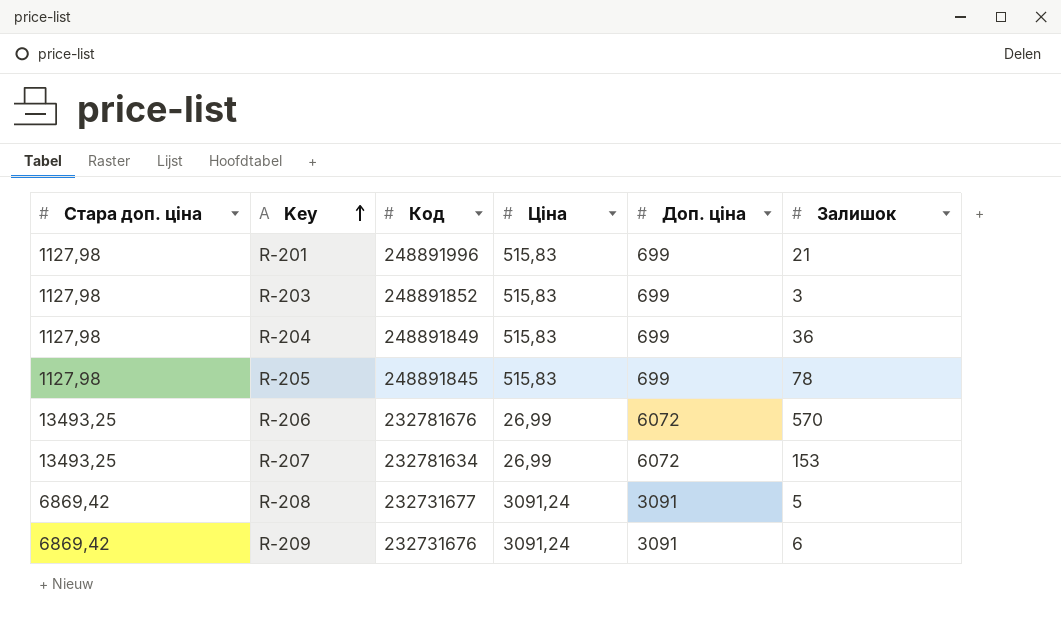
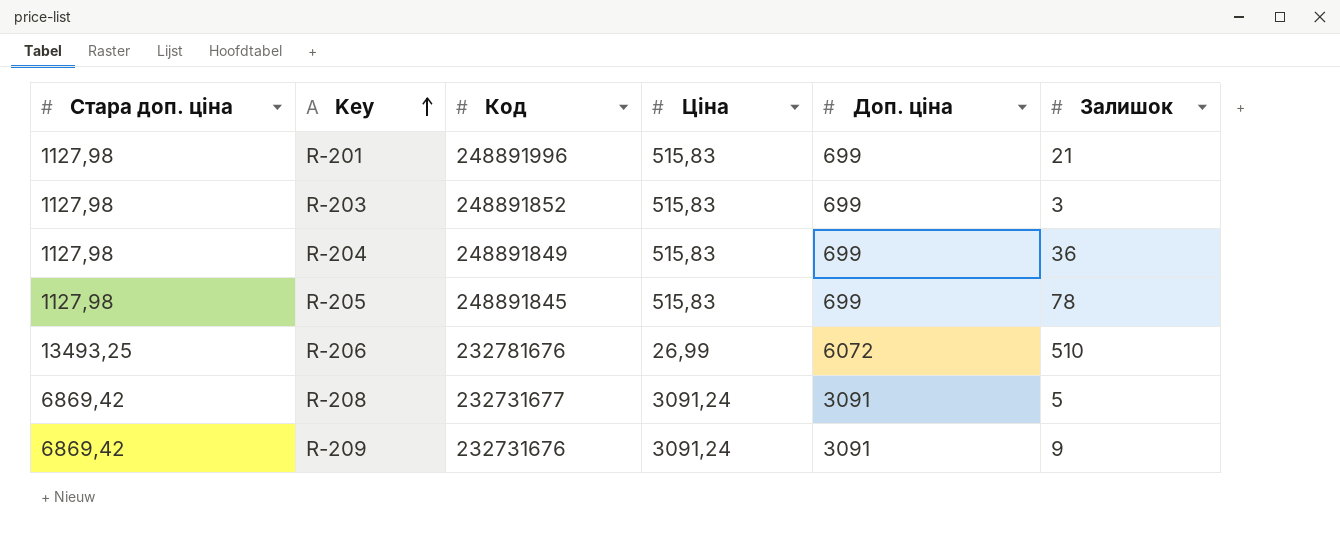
row R-207: 13493,25 | 232781634 | 26,99 | 6072 | 153 -> none
R-206 | Залишок: 570 -> 510
R-209 | Залишок: 6 -> 9

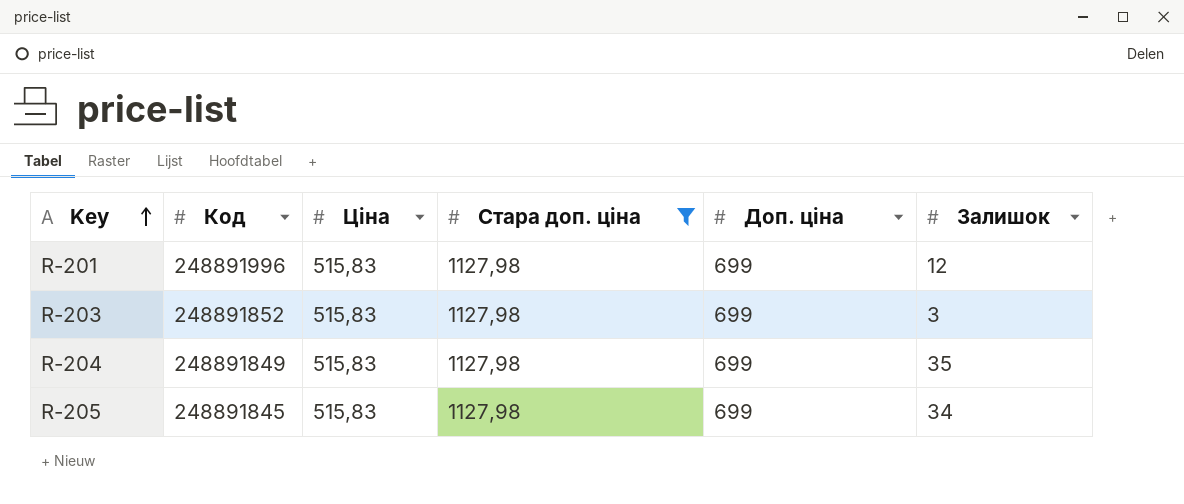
filter: none -> Стара доп. ціна = 1127,98
column Стара доп. ціна | position: 1 -> 4
R-201 | Залишок: 21 -> 12
R-204 | Залишок: 36 -> 35
R-205 | Залишок: 78 -> 34

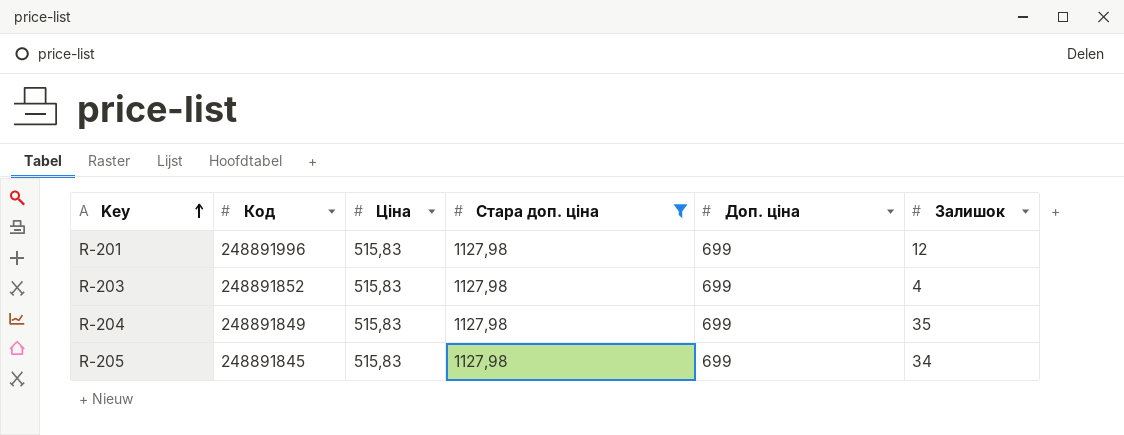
R-203 | Залишок: 3 -> 4

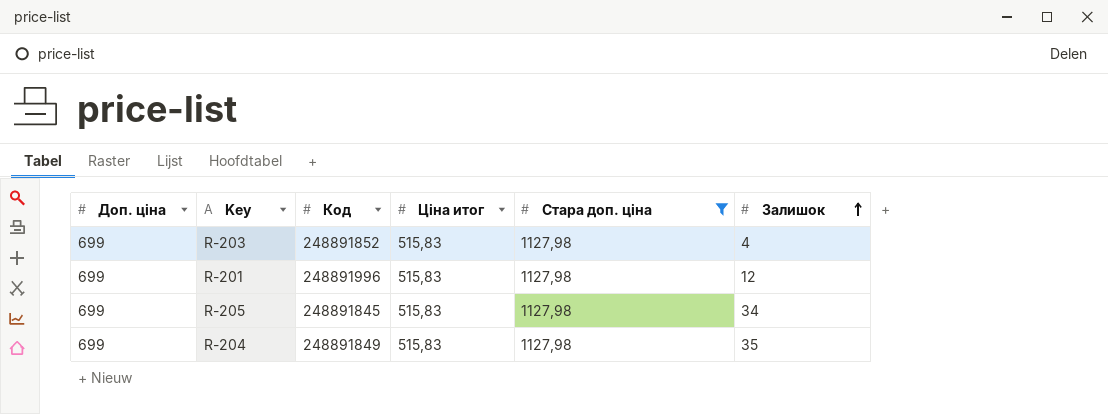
row order: Key ascending -> Залишок ascending
column Доп. ціна | position: 5 -> 1
column name: Ціна -> Ціна итог

